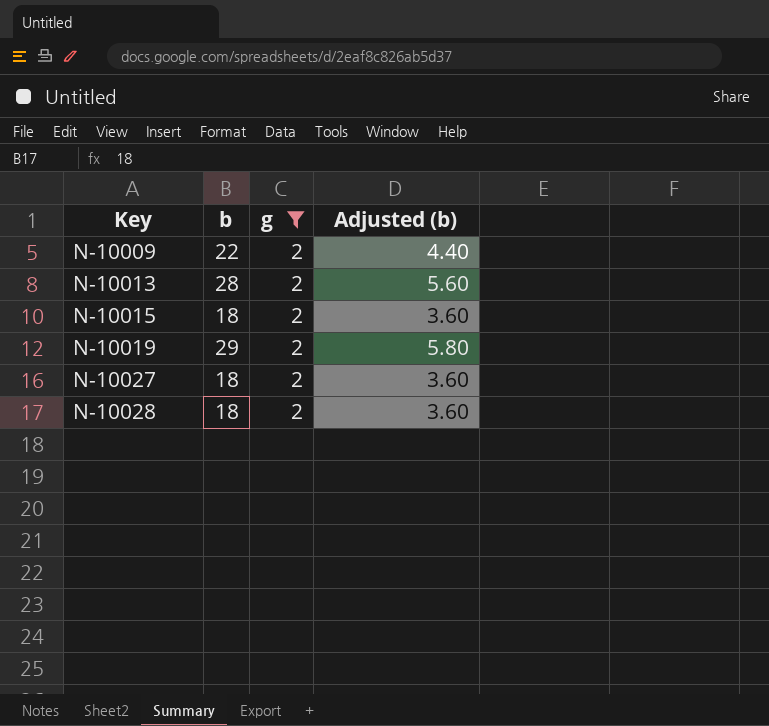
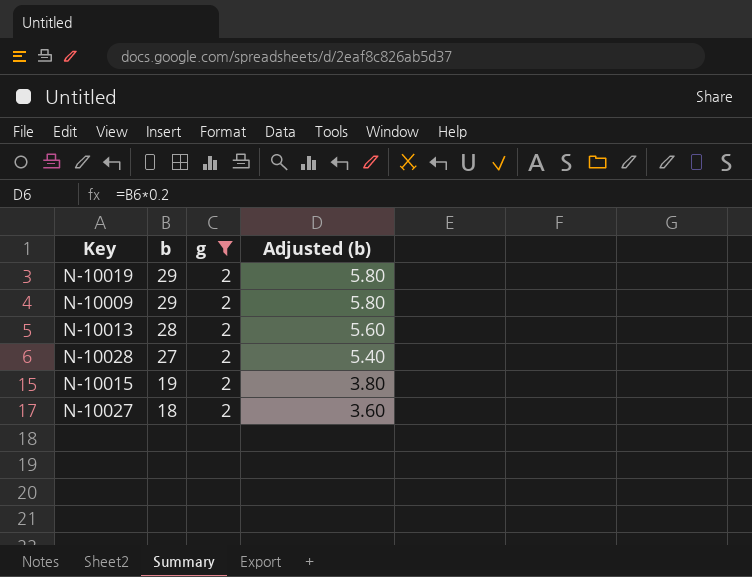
row order: Key ascending -> b descending
N-10009 | b: 22 -> 29
N-10009 | Adjusted (b): 4.40 -> 5.80
N-10028 | b: 18 -> 27
N-10028 | Adjusted (b): 3.60 -> 5.40
N-10015 | b: 18 -> 19
N-10015 | Adjusted (b): 3.60 -> 3.80

